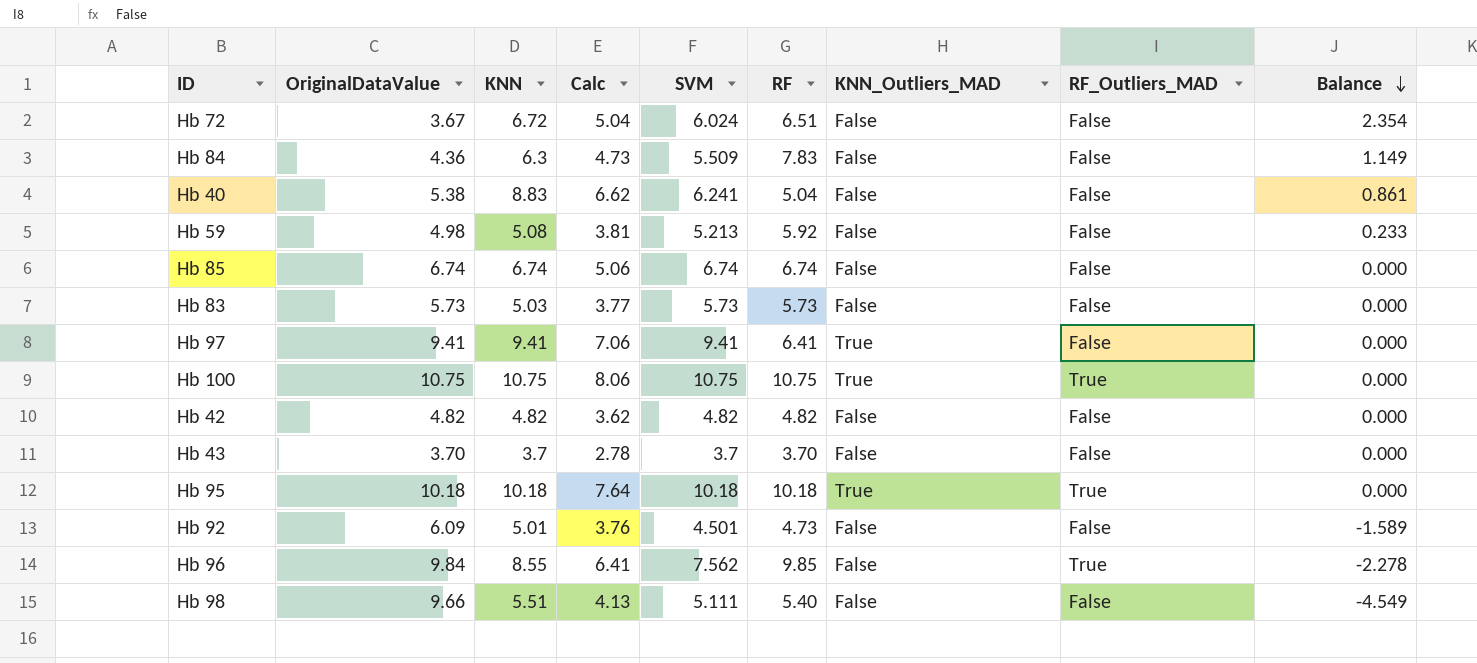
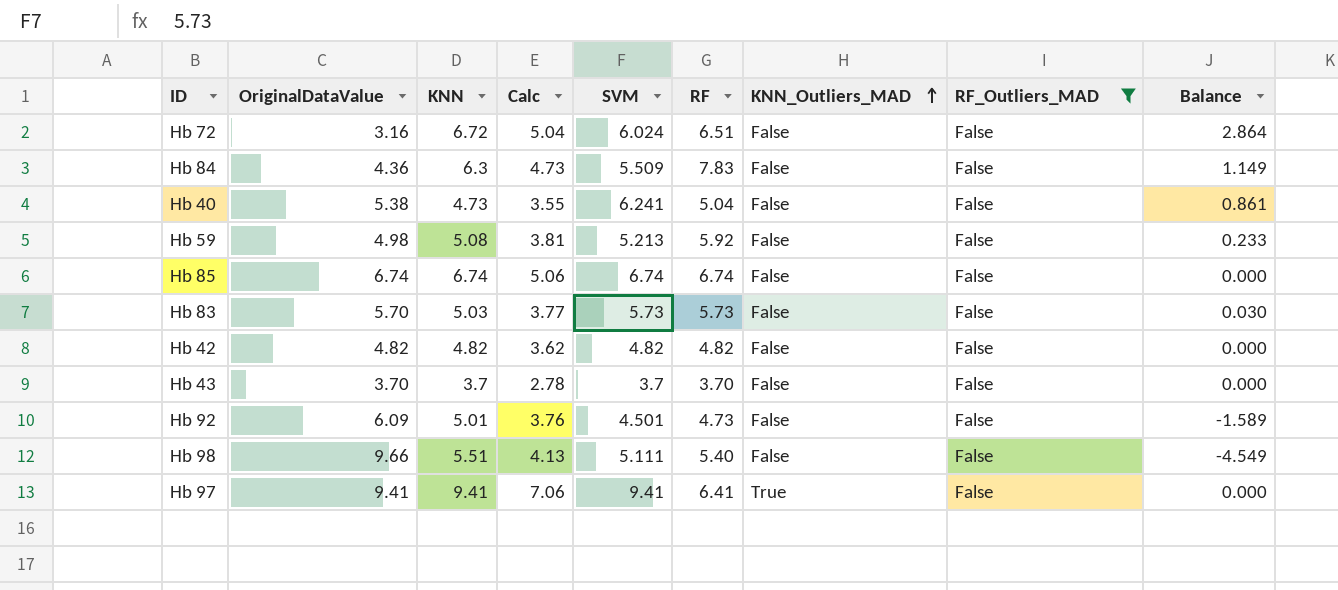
filter: none -> RF_Outliers_MAD = False
row order: Balance descending -> KNN_Outliers_MAD ascending
Hb 72 | OriginalDataValue: 3.67 -> 3.16
Hb 72 | Balance: 2.354 -> 2.864
Hb 40 | KNN: 8.83 -> 4.73
Hb 40 | Calc: 6.62 -> 3.55
Hb 83 | OriginalDataValue: 5.73 -> 5.70
Hb 83 | Balance: 0.000 -> 0.030

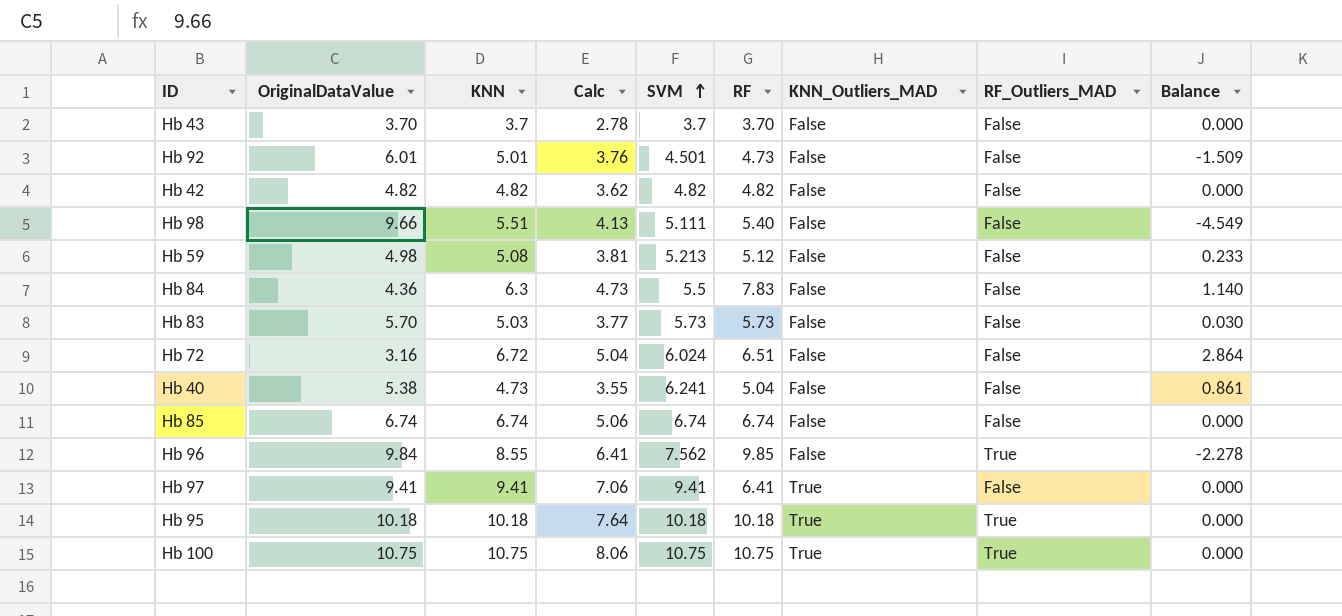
filter: RF_Outliers_MAD = False -> none
row order: KNN_Outliers_MAD ascending -> SVM ascending
Hb 92 | OriginalDataValue: 6.09 -> 6.01
Hb 92 | Balance: -1.589 -> -1.509
Hb 59 | RF: 5.92 -> 5.12
Hb 84 | SVM: 5.509 -> 5.5
Hb 84 | Balance: 1.149 -> 1.140

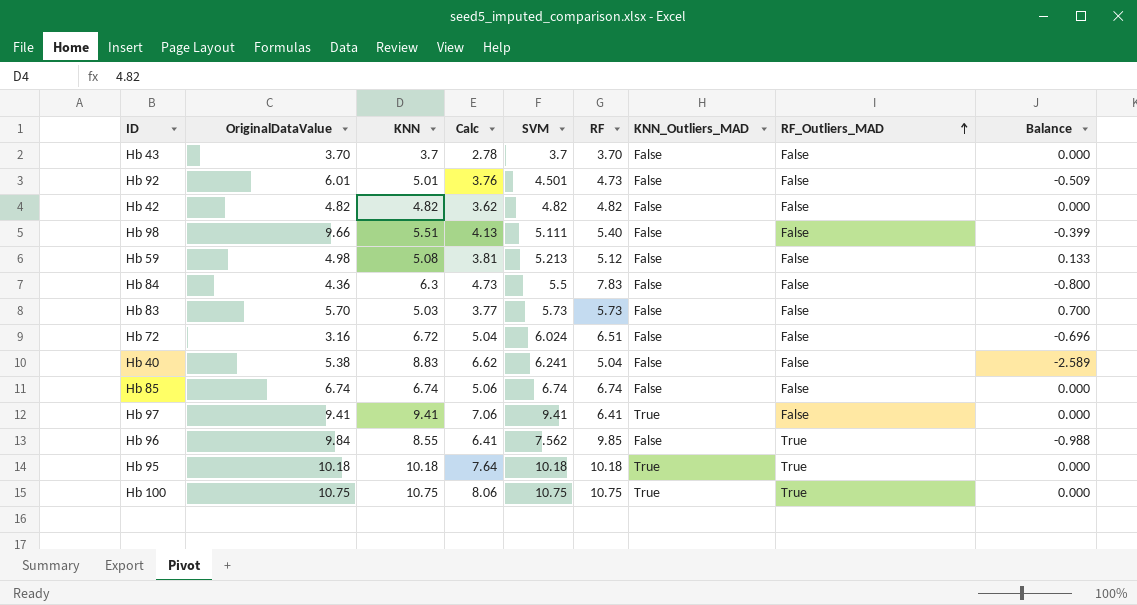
row order: SVM ascending -> RF_Outliers_MAD ascending
column Balance | formula: [SVM] - [OriginalDataValue] -> [SVM] - [KNN]
Hb 40 | KNN: 4.73 -> 8.83
Hb 40 | Calc: 3.55 -> 6.62

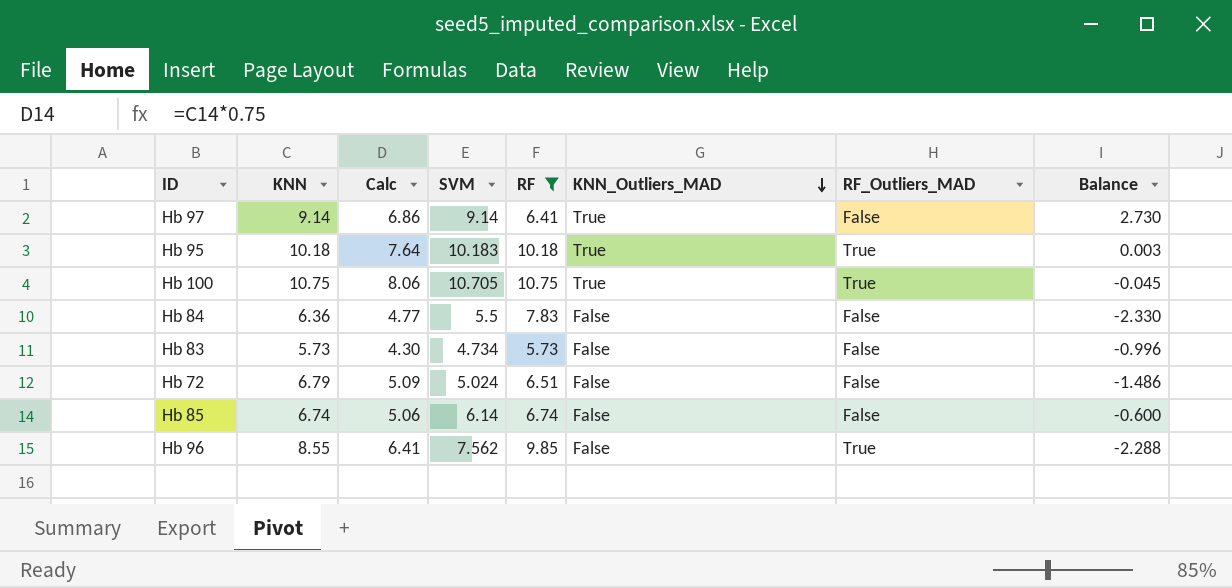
filter: none -> RF >= 5.73
row order: RF_Outliers_MAD ascending -> KNN_Outliers_MAD descending
column OriginalDataValue | position: 2 -> none
column Balance | formula: [SVM] - [KNN] -> [SVM] - [RF]
Hb 97 | KNN: 9.41 -> 9.14
Hb 97 | Calc: 7.06 -> 6.86
Hb 97 | SVM: 9.41 -> 9.14
Hb 95 | SVM: 10.18 -> 10.183
Hb 100 | SVM: 10.75 -> 10.705
Hb 84 | KNN: 6.3 -> 6.36
Hb 84 | Calc: 4.73 -> 4.77
Hb 83 | KNN: 5.03 -> 5.73
Hb 83 | Calc: 3.77 -> 4.30
Hb 83 | SVM: 5.73 -> 4.734
Hb 72 | KNN: 6.72 -> 6.79
Hb 72 | Calc: 5.04 -> 5.09
Hb 72 | SVM: 6.024 -> 5.024
Hb 85 | SVM: 6.74 -> 6.14

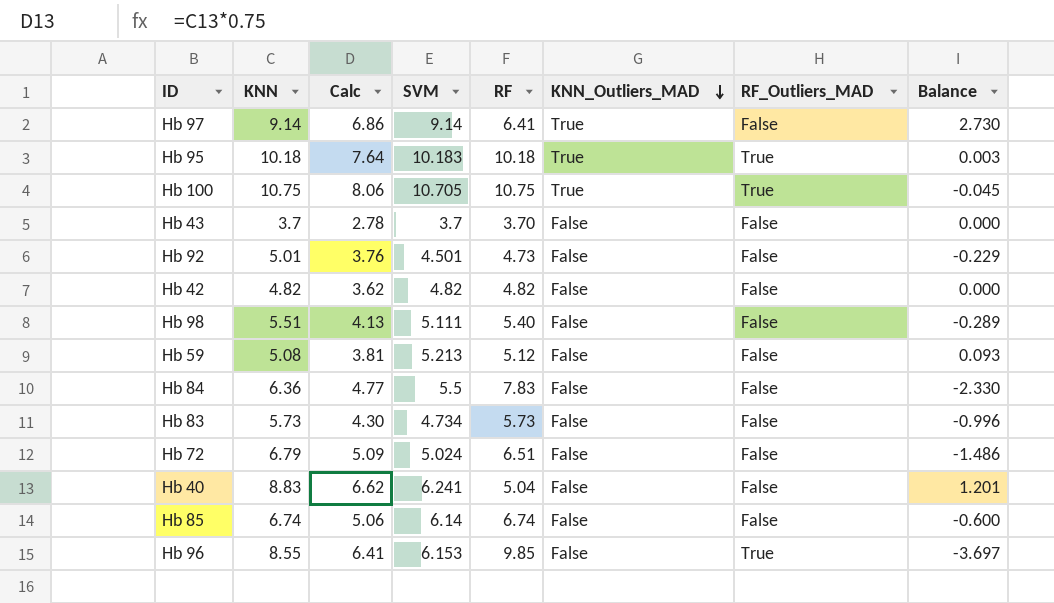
filter: RF >= 5.73 -> none
Hb 96 | SVM: 7.562 -> 6.153
Hb 96 | Balance: -2.288 -> -3.697

